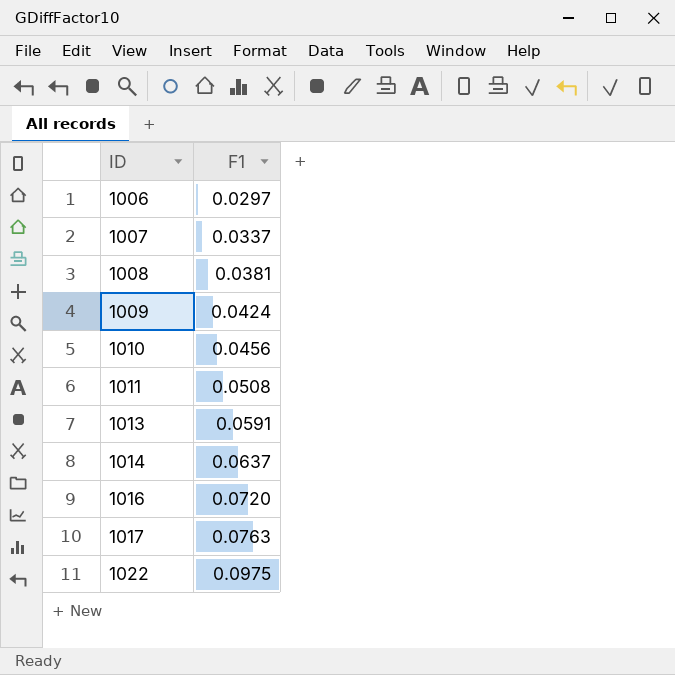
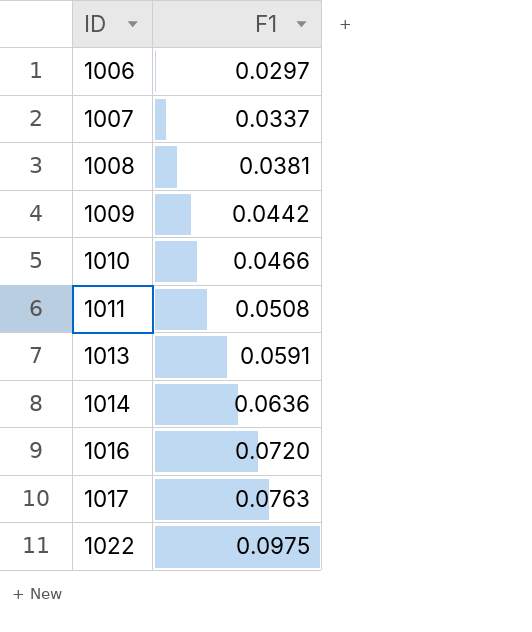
1009 | F1: 0.0424 -> 0.0442
1010 | F1: 0.0456 -> 0.0466
1014 | F1: 0.0637 -> 0.0636

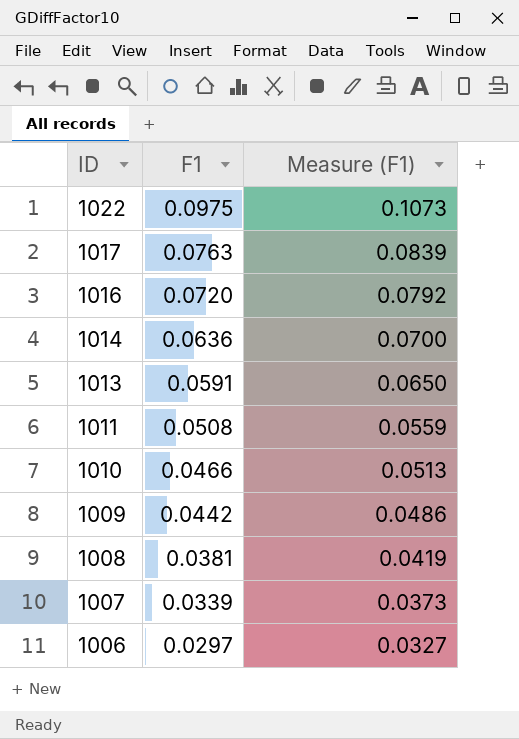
row order: ID ascending -> ID descending
column Measure (F1) | formula: none -> [F1] * 1.1
1007 | F1: 0.0337 -> 0.0339

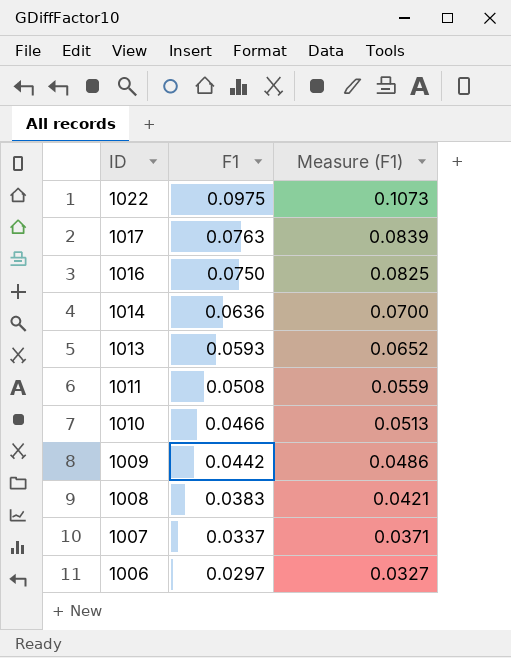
1016 | F1: 0.0720 -> 0.0750
1016 | Measure (F1): 0.0792 -> 0.0825
1013 | F1: 0.0591 -> 0.0593
1013 | Measure (F1): 0.0650 -> 0.0652
1008 | F1: 0.0381 -> 0.0383
1008 | Measure (F1): 0.0419 -> 0.0421
1007 | F1: 0.0339 -> 0.0337
1007 | Measure (F1): 0.0373 -> 0.0371

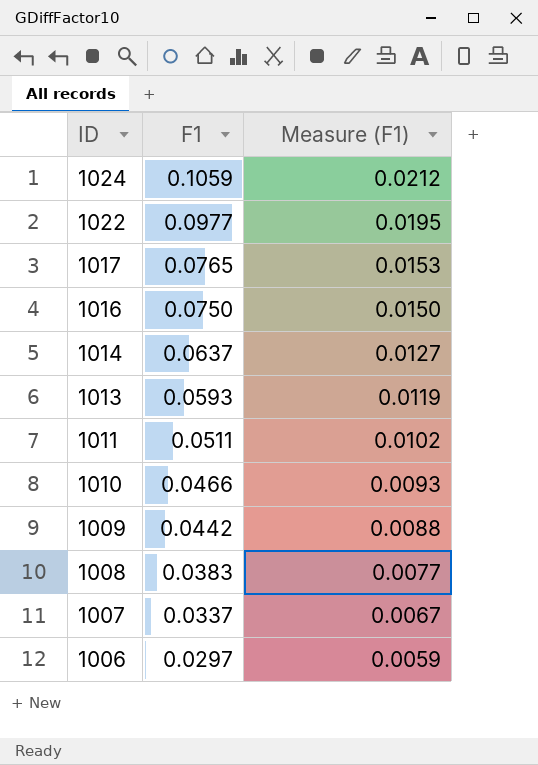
column Measure (F1) | formula: [F1] * 1.1 -> [F1] * 0.2
row 1024: none -> 0.1059 | 0.0212
1022 | F1: 0.0975 -> 0.0977
1017 | F1: 0.0763 -> 0.0765
1014 | F1: 0.0636 -> 0.0637
1011 | F1: 0.0508 -> 0.0511

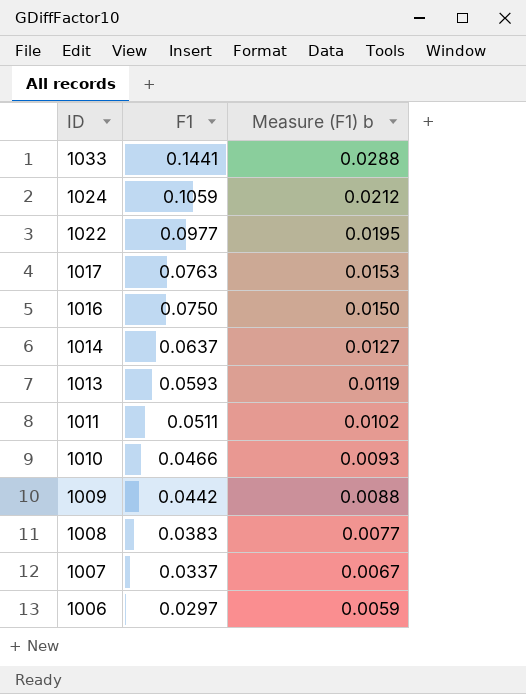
column name: Measure (F1) -> Measure (F1) b
row 1033: none -> 0.1441 | 0.0288
1017 | F1: 0.0765 -> 0.0763

